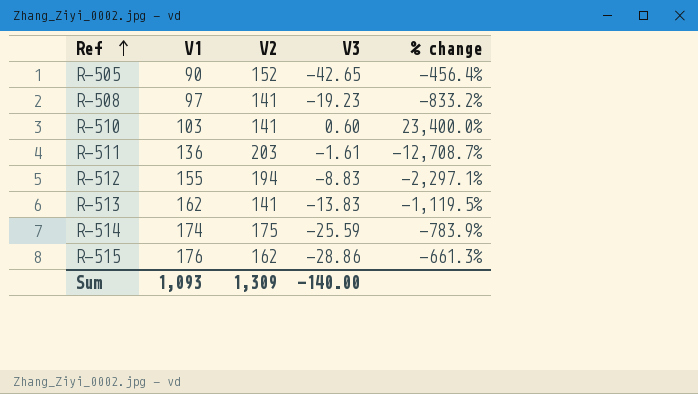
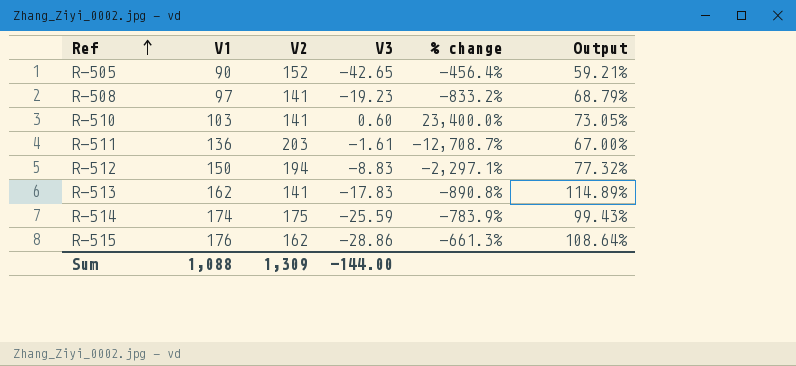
column Output | formula: none -> [V1] / [V2]
R-512 | V1: 155 -> 150
R-513 | V3: -13.83 -> -17.83
R-513 | % change: -1,119.5% -> -890.8%
Sum | V1: 1,093 -> 1,088
Sum | V3: -140.00 -> -144.00

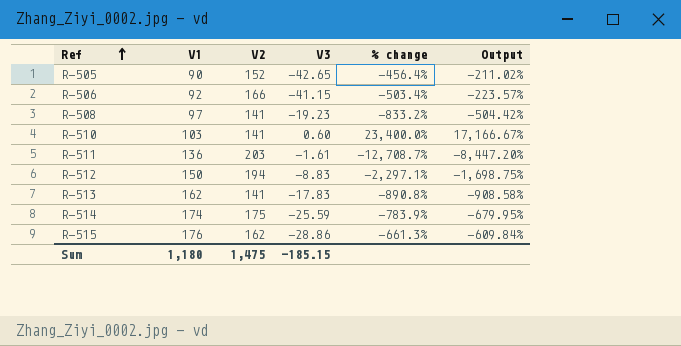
column Output | formula: [V1] / [V2] -> [V1] / [V3]
row R-506: none -> 92 | 166 | -41.15 | -503.4% | -223.57%
Sum | V1: 1,088 -> 1,180
Sum | V2: 1,309 -> 1,475
Sum | V3: -144.00 -> -185.15

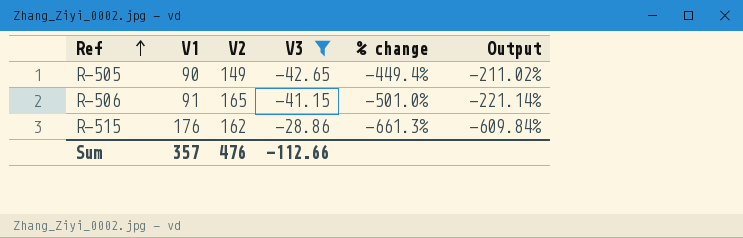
filter: none -> V3 <= -28.86
R-505 | V2: 152 -> 149
R-505 | % change: -456.4% -> -449.4%
R-506 | V1: 92 -> 91
R-506 | V2: 166 -> 165
R-506 | % change: -503.4% -> -501.0%
R-506 | Output: -223.57% -> -221.14%
Sum | V1: 1,180 -> 357
Sum | V2: 1,475 -> 476
Sum | V3: -185.15 -> -112.66

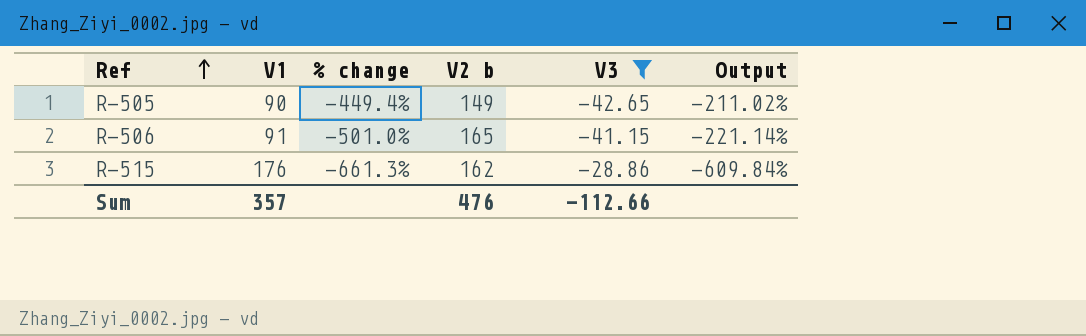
column % change | position: 5 -> 3
column name: V2 -> V2 b

